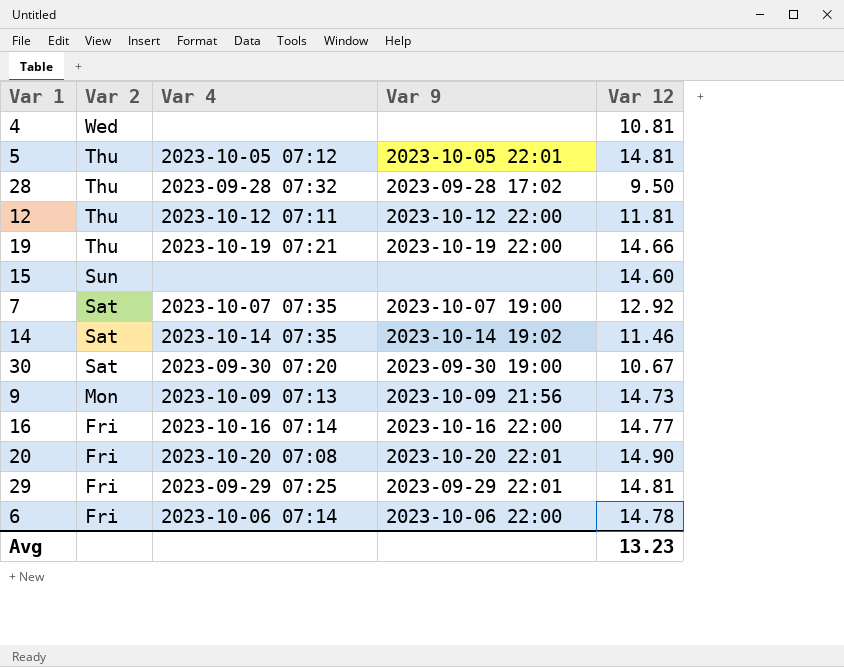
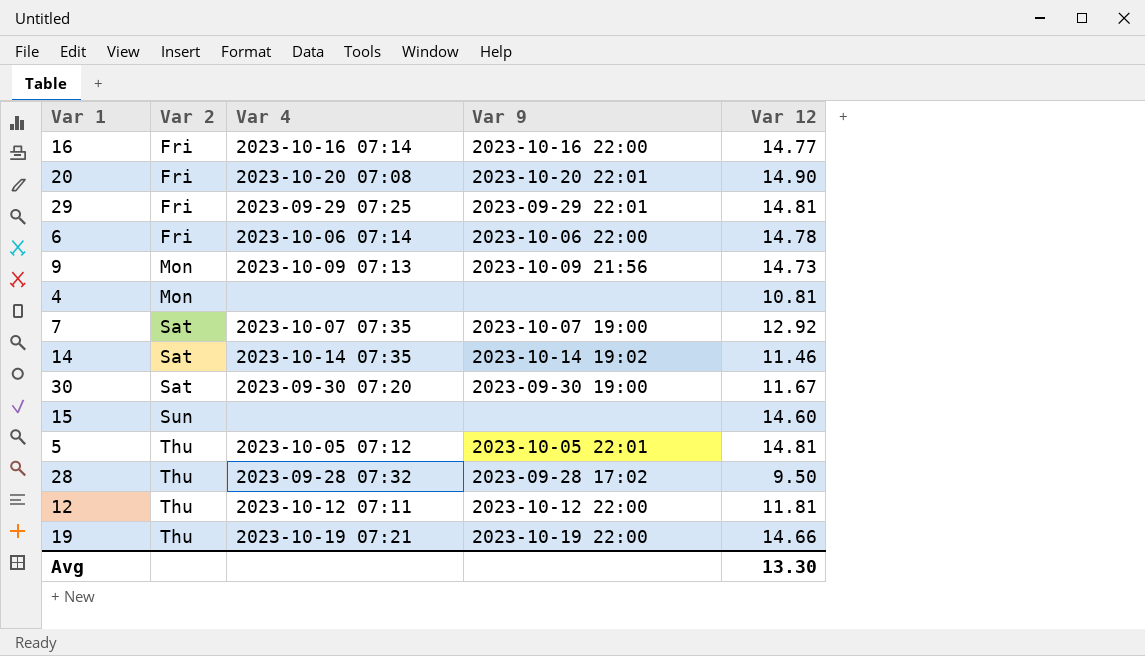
row order: Var 2 descending -> Var 2 ascending
4 | Var 2: Wed -> Mon
30 | Var 12: 10.67 -> 11.67
Avg | Var 12: 13.23 -> 13.30

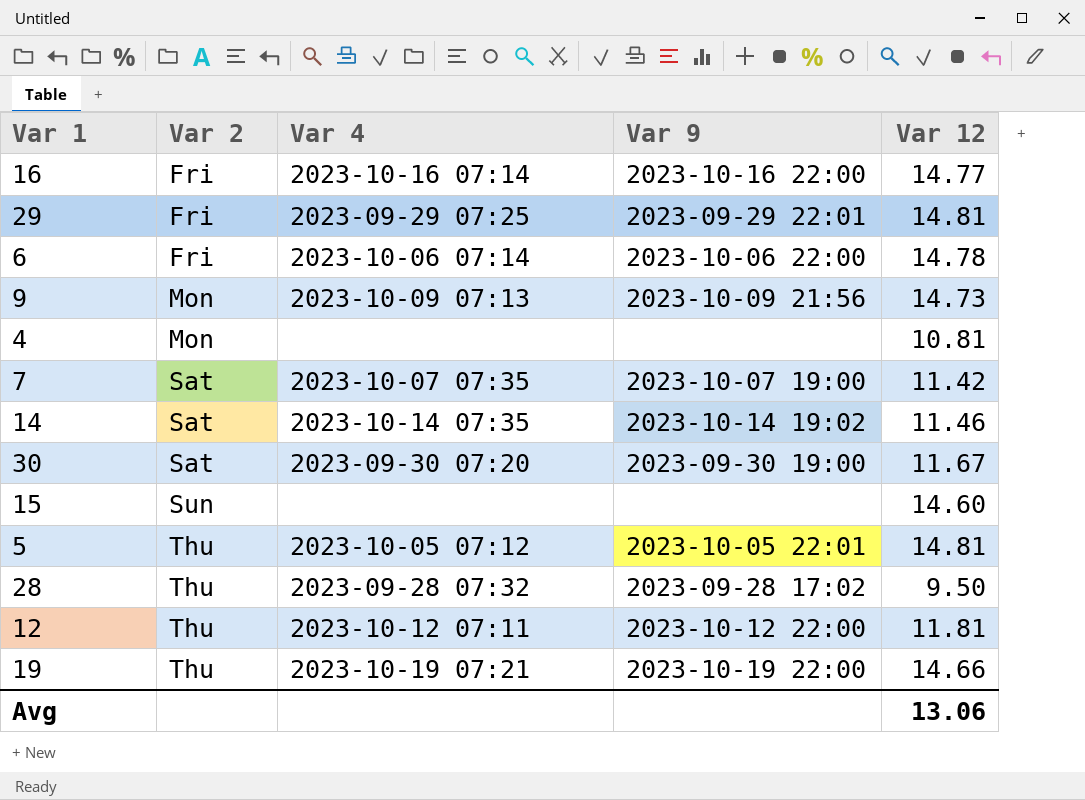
row 20: Fri | 2023-10-20 07:08 | 2023-10-20 22:01 | 14.90 -> none
7 | Var 12: 12.92 -> 11.42
Avg | Var 12: 13.30 -> 13.06

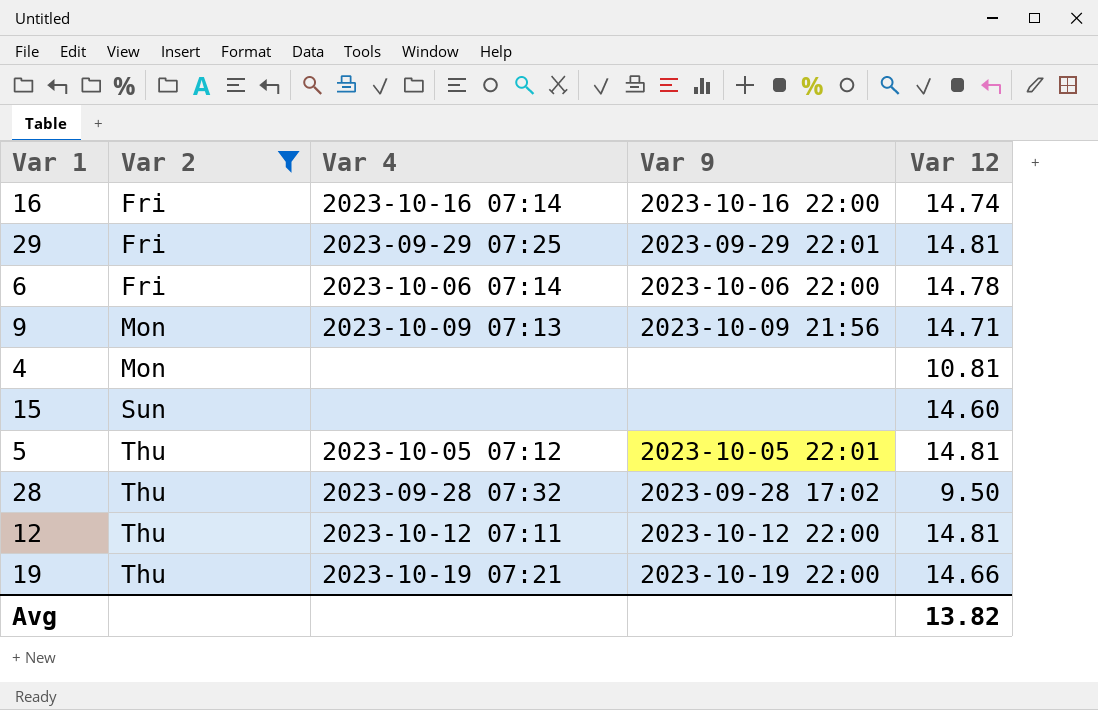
filter: none -> Var 2 != Sat
16 | Var 12: 14.77 -> 14.74
9 | Var 12: 14.73 -> 14.71
12 | Var 12: 11.81 -> 14.81
Avg | Var 12: 13.06 -> 13.82

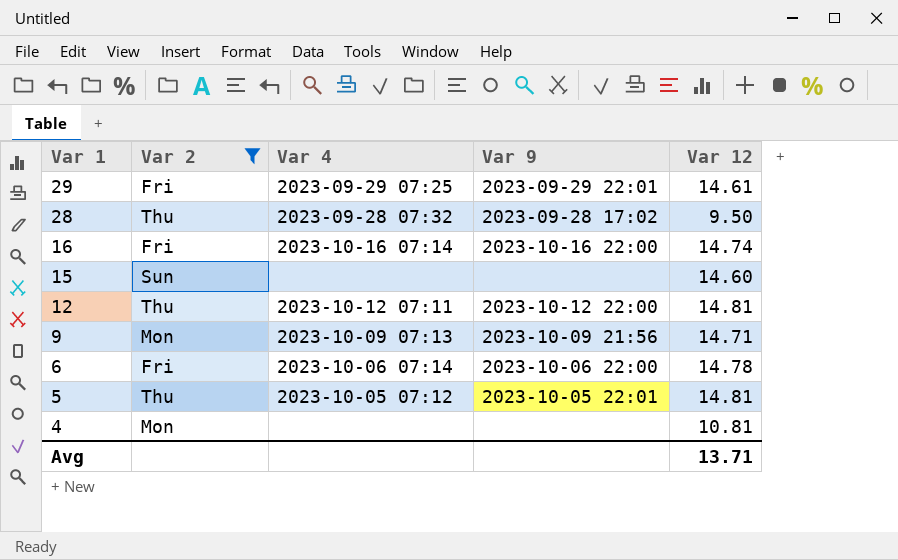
row order: Var 2 ascending -> Var 1 descending
row 19: Thu | 2023-10-19 07:21 | 2023-10-19 22:00 | 14.66 -> none
29 | Var 12: 14.81 -> 14.61
Avg | Var 12: 13.82 -> 13.71

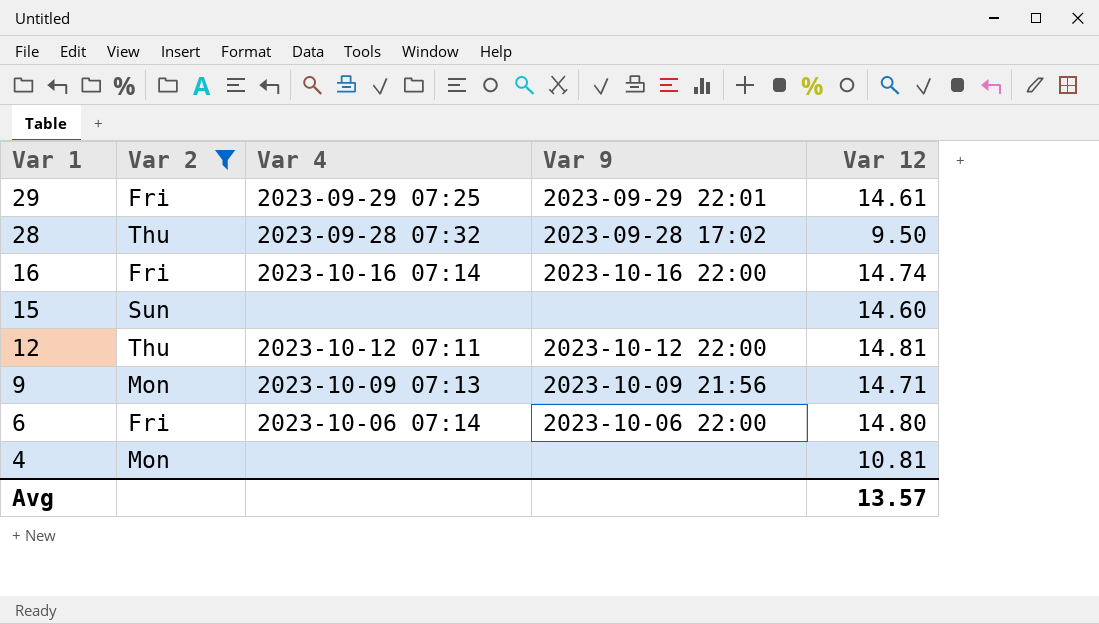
row 5: Thu | 2023-10-05 07:12 | 2023-10-05 22:01 | 14.81 -> none
6 | Var 12: 14.78 -> 14.80
Avg | Var 12: 13.71 -> 13.57

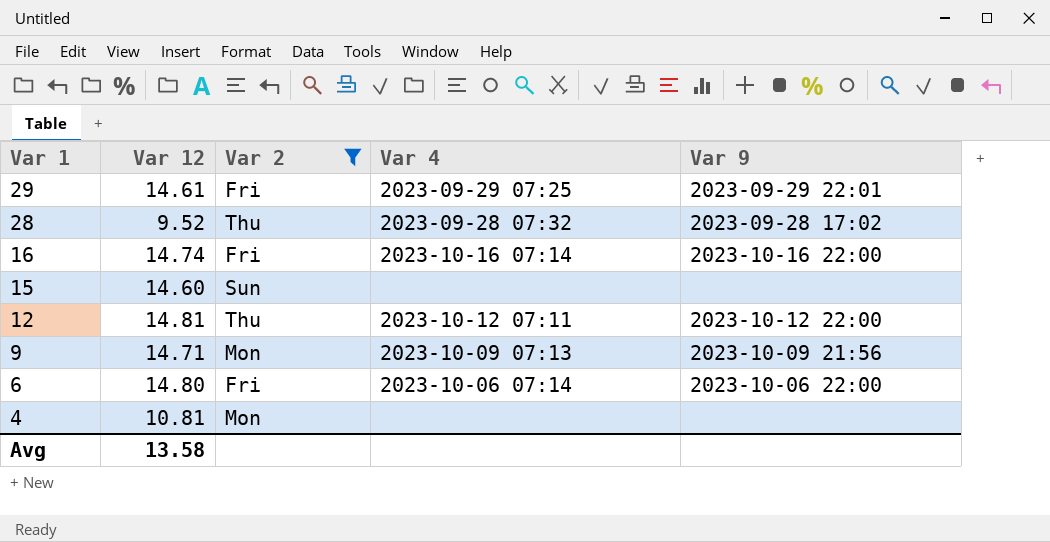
column Var 12 | position: 5 -> 2
28 | Var 12: 9.50 -> 9.52
Avg | Var 12: 13.57 -> 13.58

